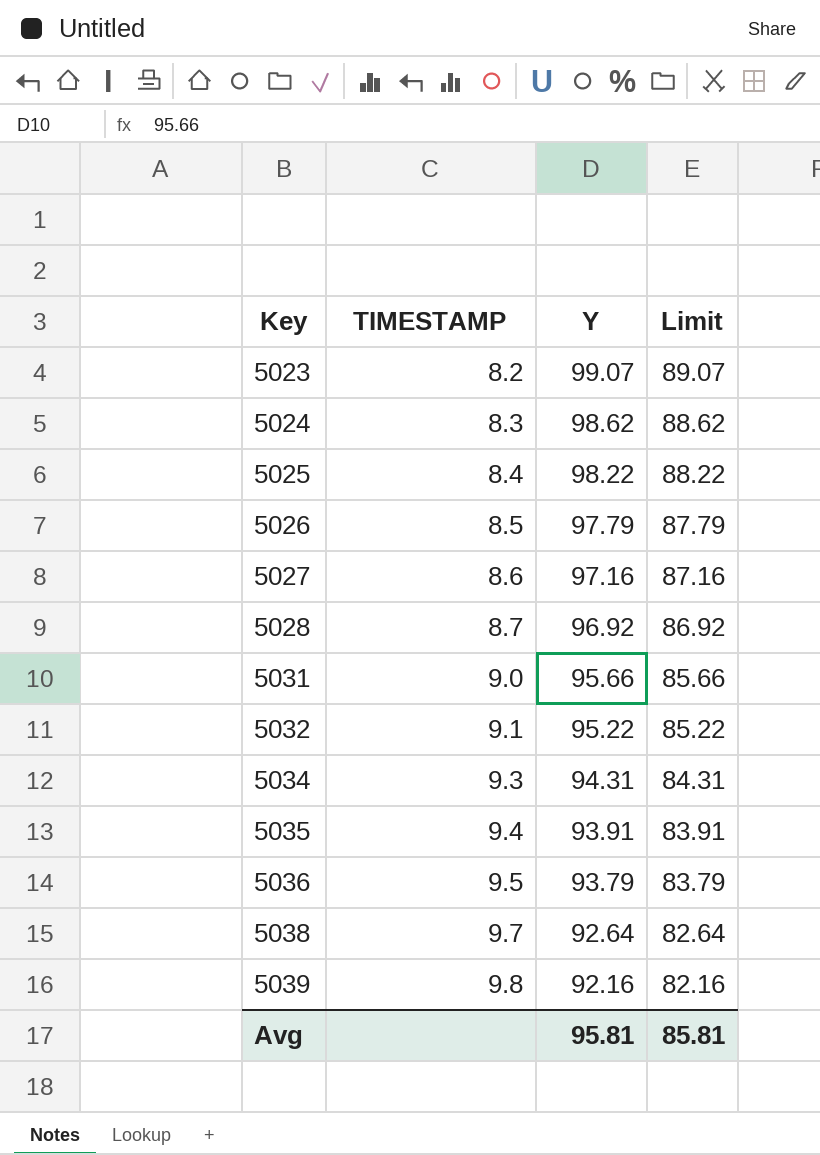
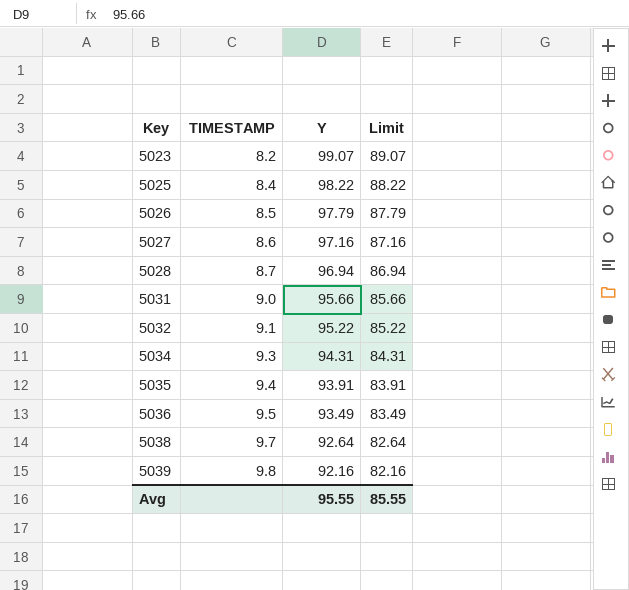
row 5024: 8.3 | 98.62 | 88.62 -> none
5028 | Y: 96.92 -> 96.94
5028 | Limit: 86.92 -> 86.94
5036 | Y: 93.79 -> 93.49
5036 | Limit: 83.79 -> 83.49
Avg | Y: 95.81 -> 95.55
Avg | Limit: 85.81 -> 85.55

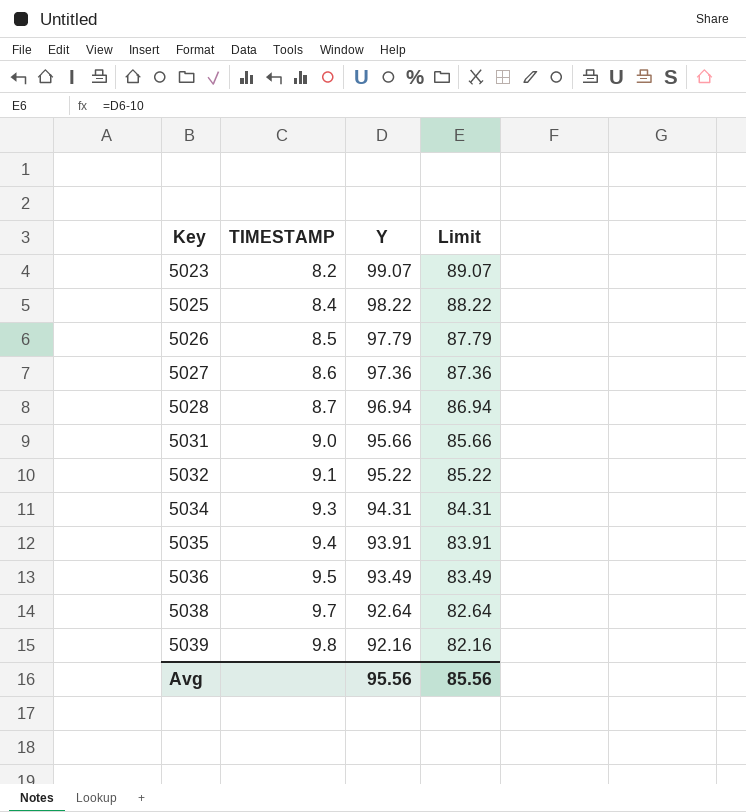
5027 | Y: 97.16 -> 97.36
5027 | Limit: 87.16 -> 87.36
Avg | Y: 95.55 -> 95.56
Avg | Limit: 85.55 -> 85.56

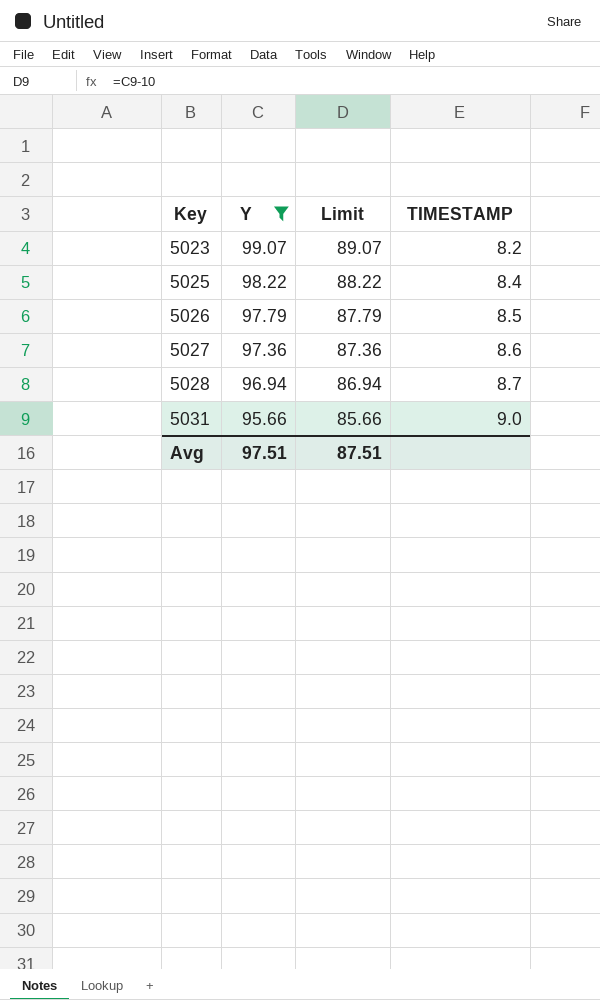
filter: none -> Y >= 95.66
column TIMESTAMP | position: 2 -> 4
Avg | Y: 95.56 -> 97.51
Avg | Limit: 85.56 -> 87.51

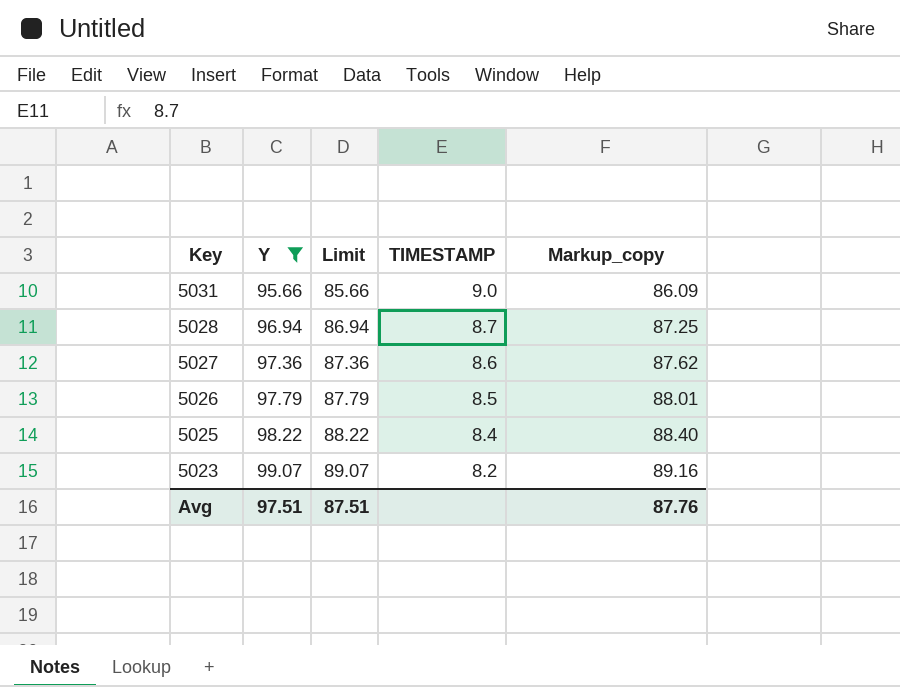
row order: Key ascending -> Key descending
column Markup_copy | formula: none -> [Y] * 0.9

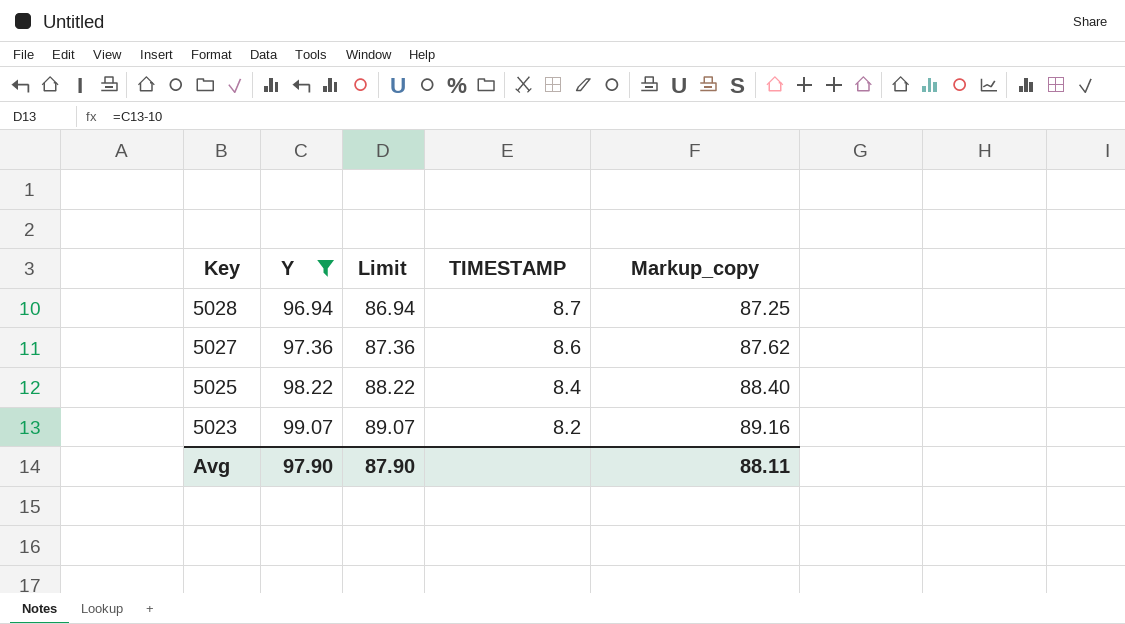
row 5031: 95.66 | 85.66 | 9.0 | 86.09 -> none
row 5026: 97.79 | 87.79 | 8.5 | 88.01 -> none
Avg | Y: 97.51 -> 97.90
Avg | Limit: 87.51 -> 87.90
Avg | Markup_copy: 87.76 -> 88.11

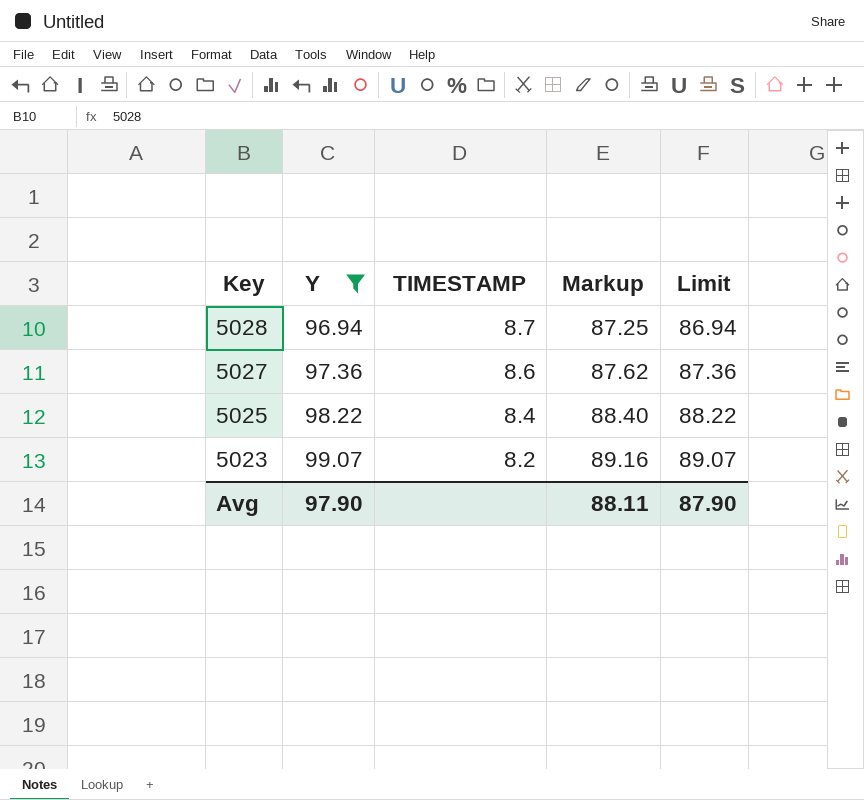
column name: Markup_copy -> Markup
column Limit | position: 3 -> 5

